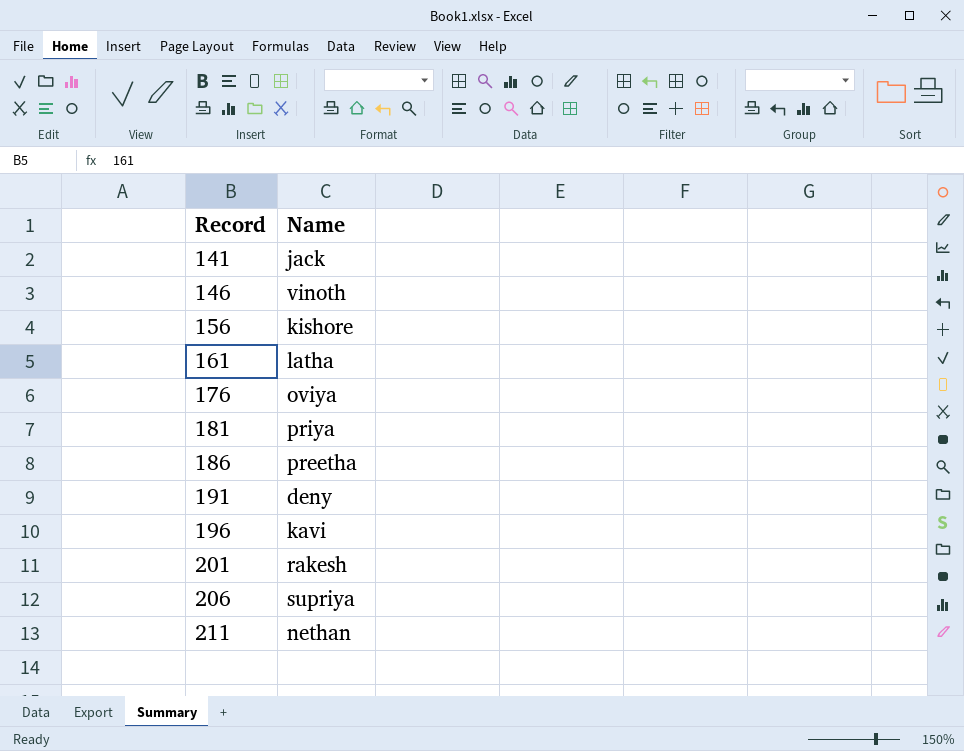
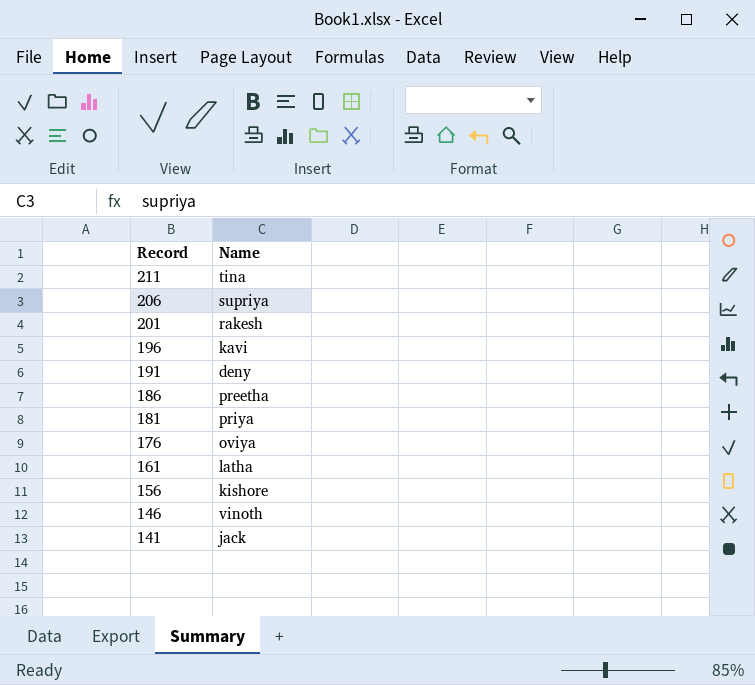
row order: Record ascending -> Record descending
211 | Name: nethan -> tina

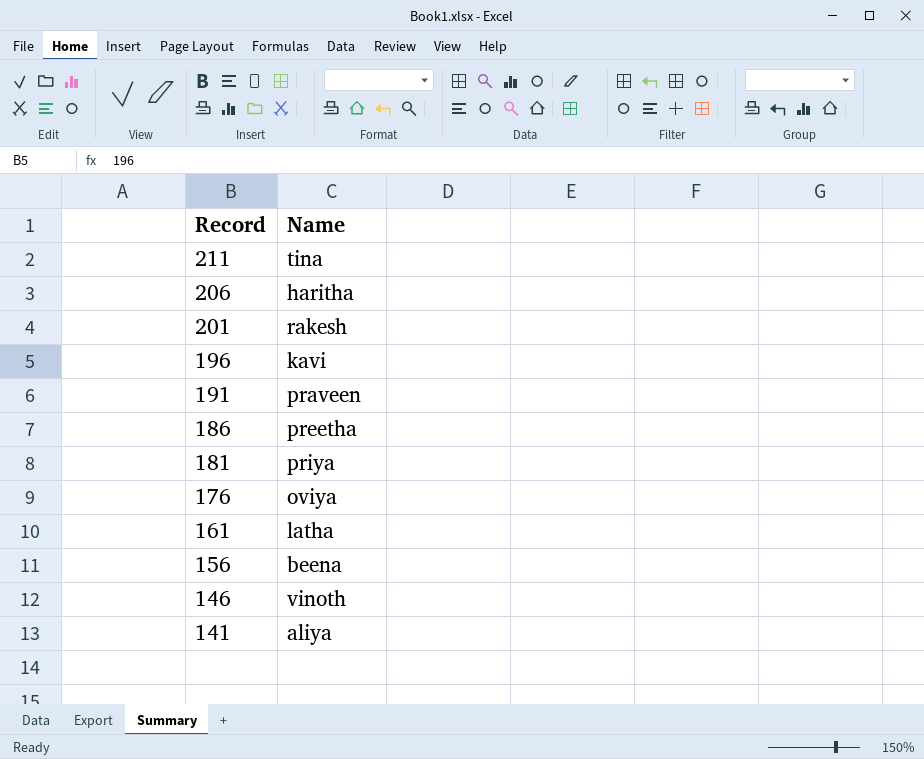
206 | Name: supriya -> haritha
191 | Name: deny -> praveen
156 | Name: kishore -> beena
141 | Name: jack -> aliya

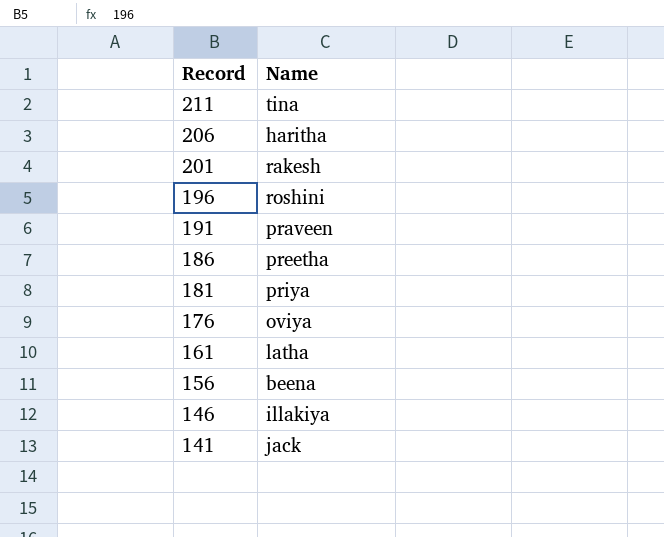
196 | Name: kavi -> roshini
146 | Name: vinoth -> illakiya
141 | Name: aliya -> jack

